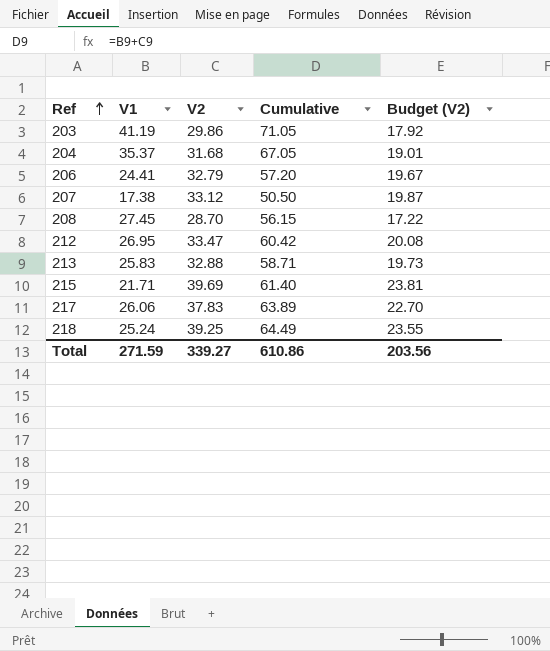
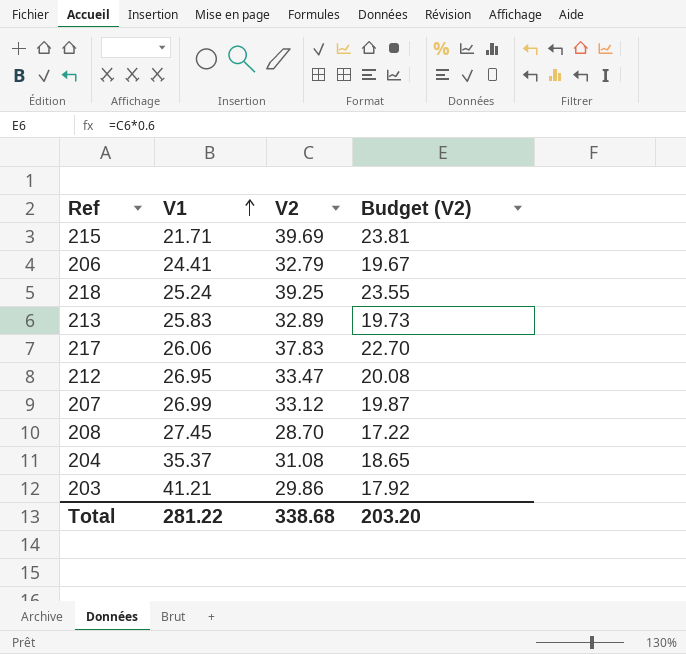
row order: Ref ascending -> V1 ascending
column Cumulative | formula: [V1] + [V2] -> none
213 | V2: 32.88 -> 32.89
207 | V1: 17.38 -> 26.99
204 | V2: 31.68 -> 31.08
204 | Budget (V2): 19.01 -> 18.65
203 | V1: 41.19 -> 41.21
Total | V1: 271.59 -> 281.22
Total | V2: 339.27 -> 338.68
Total | Budget (V2): 203.56 -> 203.20

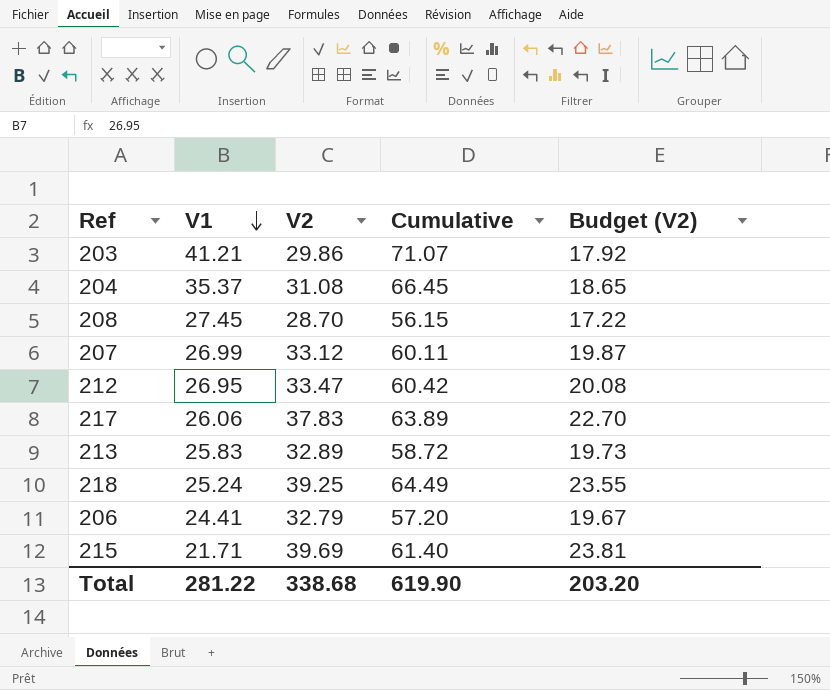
row order: V1 ascending -> V1 descending
column Cumulative | formula: none -> [V1] + [V2]

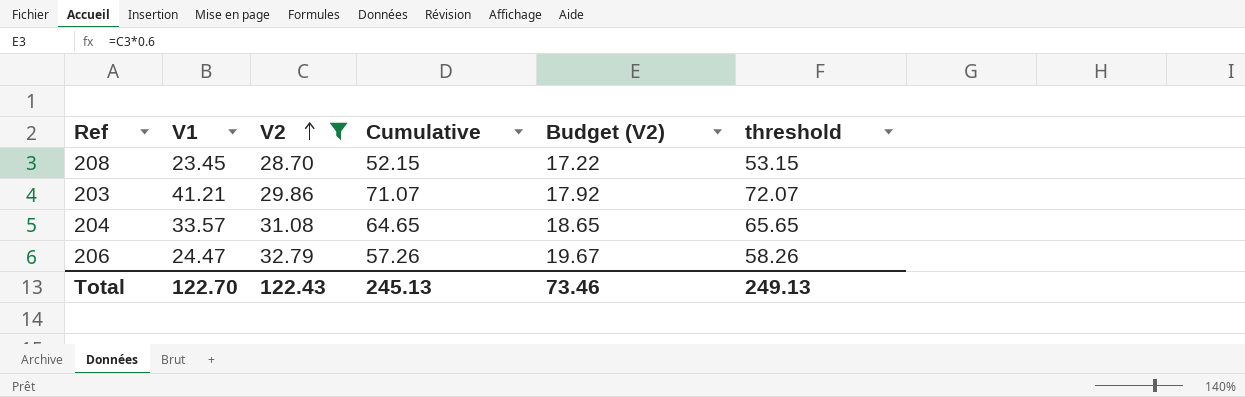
filter: none -> V2 <= 32.79
row order: V1 descending -> V2 ascending
column threshold | formula: none -> [Cumulative] + 1
208 | V1: 27.45 -> 23.45
208 | Cumulative: 56.15 -> 52.15
204 | V1: 35.37 -> 33.57
204 | Cumulative: 66.45 -> 64.65
206 | V1: 24.41 -> 24.47
206 | Cumulative: 57.20 -> 57.26
Total | V1: 281.22 -> 122.70
Total | V2: 338.68 -> 122.43
Total | Cumulative: 619.90 -> 245.13
Total | Budget (V2): 203.20 -> 73.46

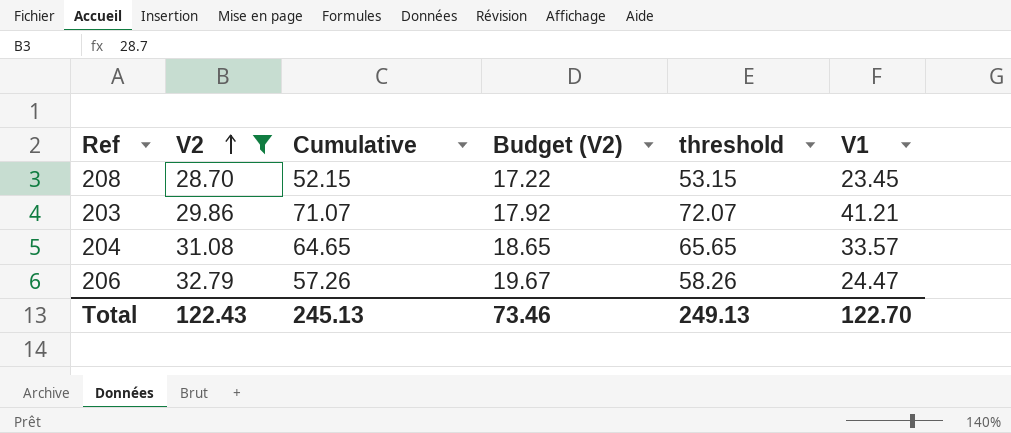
column V1 | position: 2 -> 6

